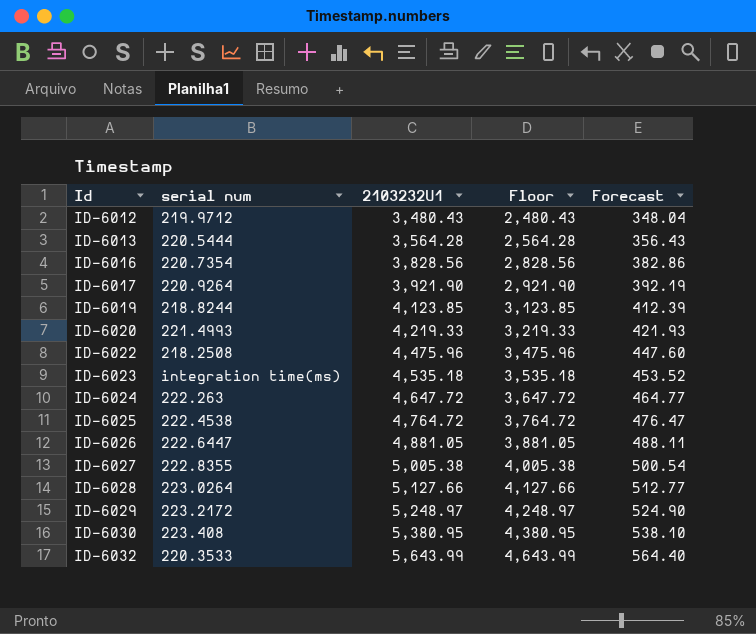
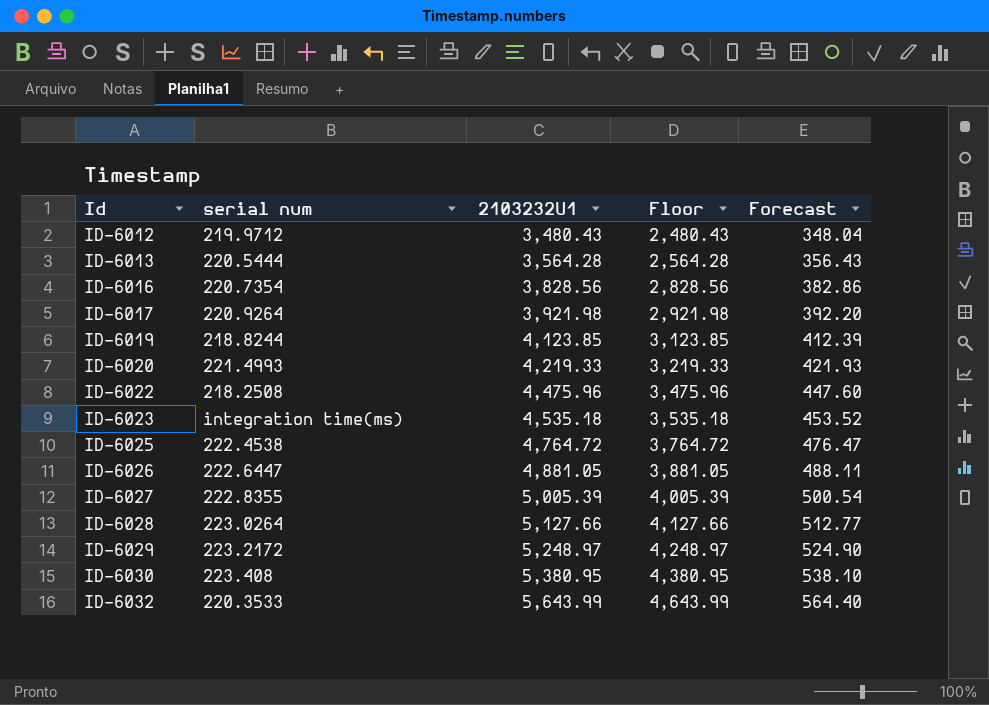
row ID-6024: 222.263 | 4,647.72 | 3,647.72 | 464.77 -> none
ID-6017 | 2103232U1: 3,921.90 -> 3,921.98
ID-6017 | Floor: 2,921.90 -> 2,921.98
ID-6017 | Forecast: 392.19 -> 392.20
ID-6027 | 2103232U1: 5,005.38 -> 5,005.39
ID-6027 | Floor: 4,005.38 -> 4,005.39

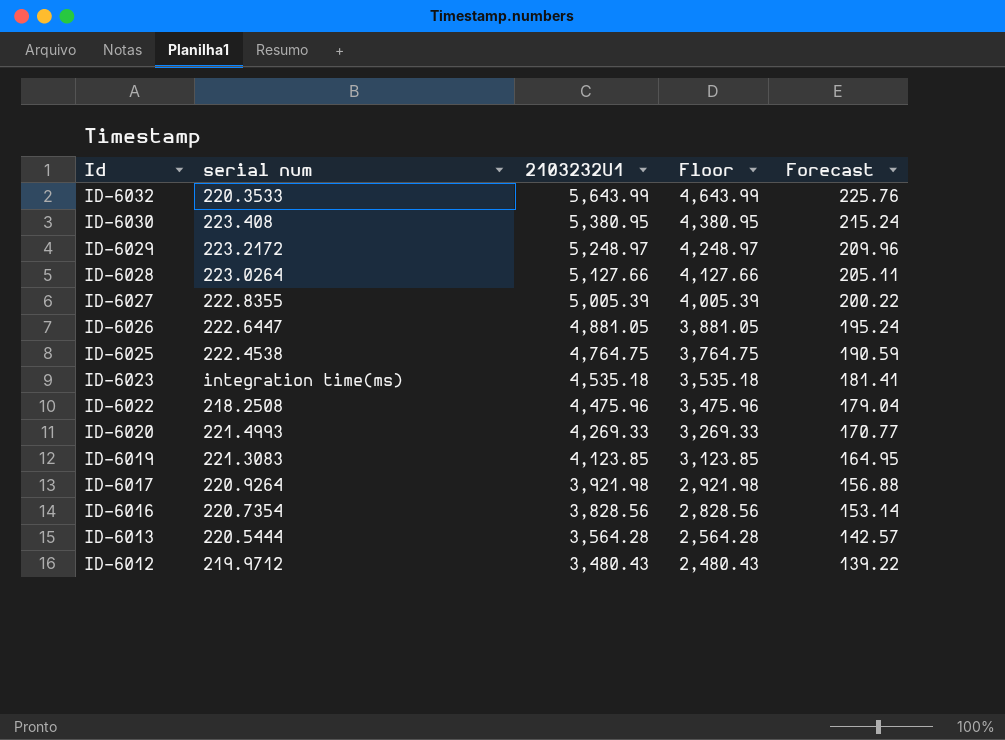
row order: Id ascending -> Id descending
column Forecast | formula: [2103232U1] * 0.1 -> [2103232U1] * 0.04
ID-6025 | 2103232U1: 4,764.72 -> 4,764.75
ID-6025 | Floor: 3,764.72 -> 3,764.75
ID-6020 | 2103232U1: 4,219.33 -> 4,269.33
ID-6020 | Floor: 3,219.33 -> 3,269.33
ID-6019 | serial num: 218.8244 -> 221.3083

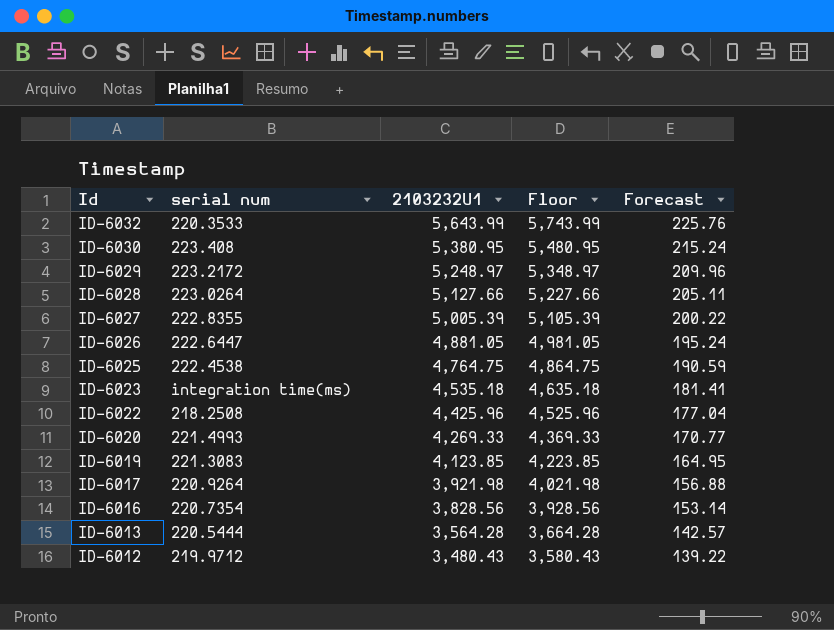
column Floor | formula: [2103232U1] - 1000 -> [2103232U1] + 100
ID-6022 | 2103232U1: 4,475.96 -> 4,425.96
ID-6022 | Forecast: 179.04 -> 177.04

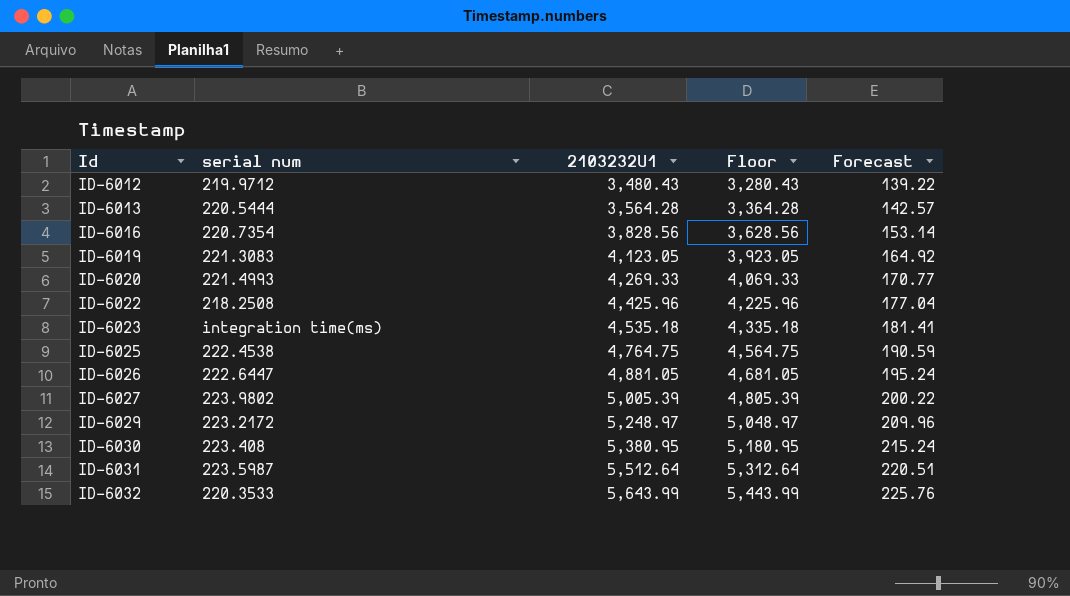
row order: Id descending -> Id ascending
column Floor | formula: [2103232U1] + 100 -> [2103232U1] - 200
row ID-6028: 223.0264 | 5,127.66 | 5,227.66 | 205.11 -> none
row ID-6017: 220.9264 | 3,921.98 | 4,021.98 | 156.88 -> none
ID-6019 | 2103232U1: 4,123.85 -> 4,123.05
ID-6019 | Forecast: 164.95 -> 164.92
ID-6027 | serial num: 222.8355 -> 223.9802
row ID-6031: none -> 223.5987 | 5,512.64 | 5,312.64 | 220.51

